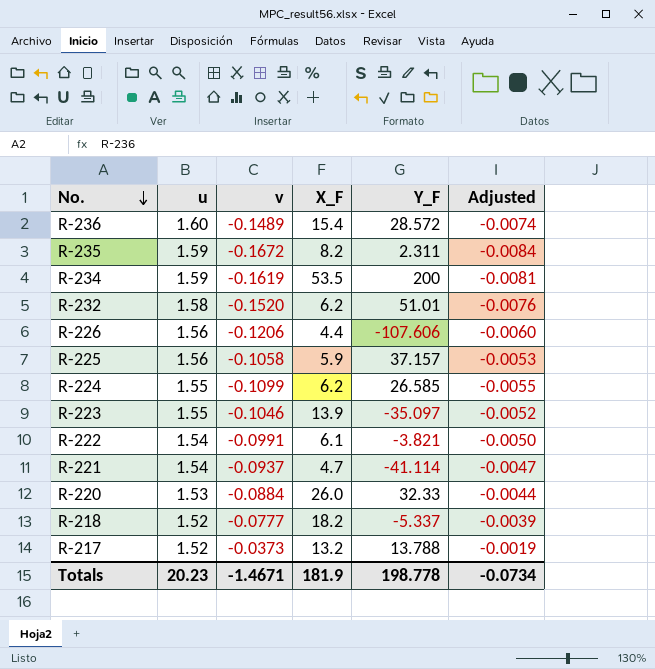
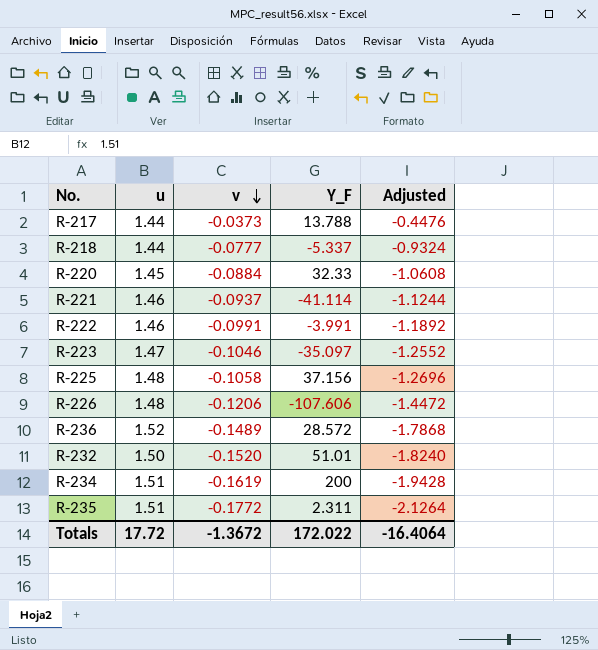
row order: No. descending -> v descending
column X_F | position: 4 -> none
column Adjusted | formula: [v] * 0.05 -> [v] * 12
row R-224: 1.55 | -0.1099 | 6.2 | 26.585 | -0.0055 -> none
R-217 | u: 1.52 -> 1.44
R-218 | u: 1.52 -> 1.44
R-220 | u: 1.53 -> 1.45
R-221 | u: 1.54 -> 1.46
R-222 | u: 1.54 -> 1.46
R-222 | Y_F: -3.821 -> -3.991
R-223 | u: 1.55 -> 1.47
R-225 | u: 1.56 -> 1.48
R-225 | Y_F: 37.157 -> 37.156
R-226 | u: 1.56 -> 1.48
R-236 | u: 1.60 -> 1.52
R-232 | u: 1.58 -> 1.50
R-234 | u: 1.59 -> 1.51
R-235 | u: 1.59 -> 1.51
R-235 | v: -0.1672 -> -0.1772
Totals | u: 20.23 -> 17.72
Totals | v: -1.4671 -> -1.3672
Totals | Y_F: 198.778 -> 172.022
Totals | Adjusted: -0.0734 -> -16.4064

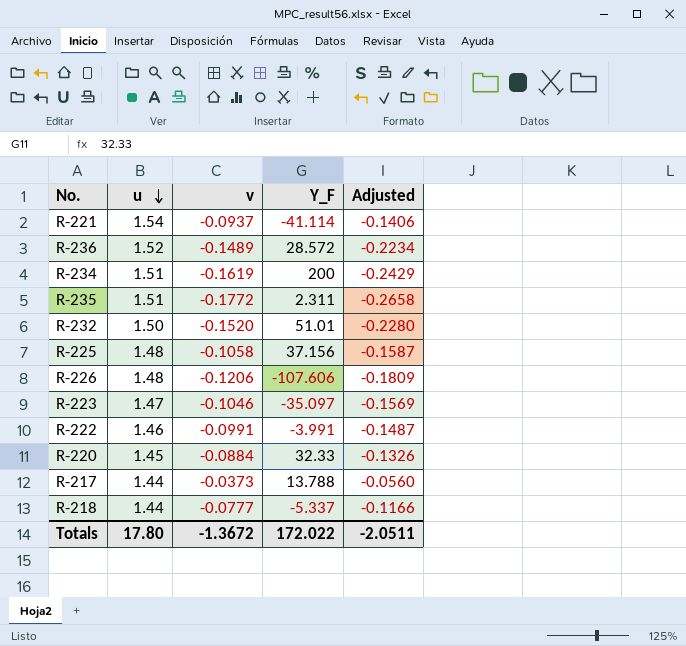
row order: v descending -> u descending
column Adjusted | formula: [v] * 12 -> [v] * 1.5
R-221 | u: 1.46 -> 1.54
Totals | u: 17.72 -> 17.80
Totals | Adjusted: -16.4064 -> -2.0511

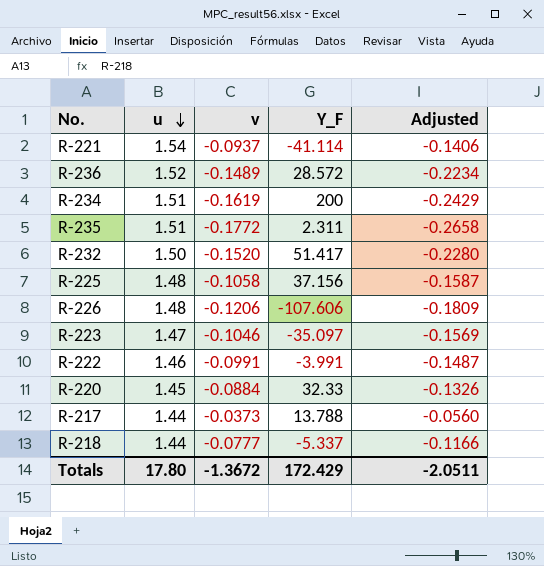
R-232 | Y_F: 51.01 -> 51.417
Totals | Y_F: 172.022 -> 172.429

